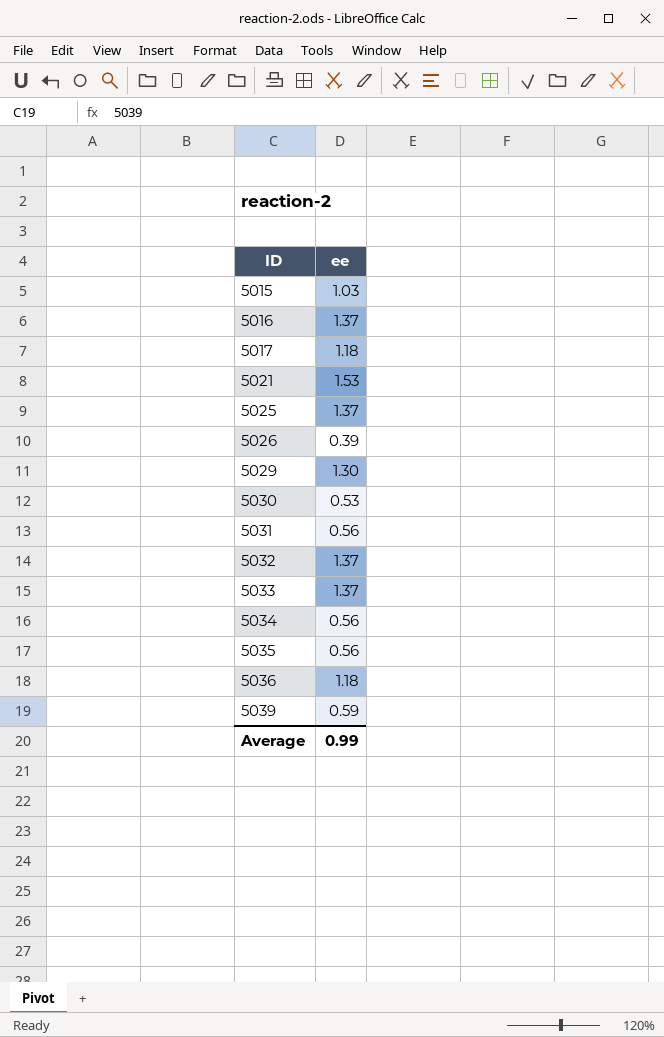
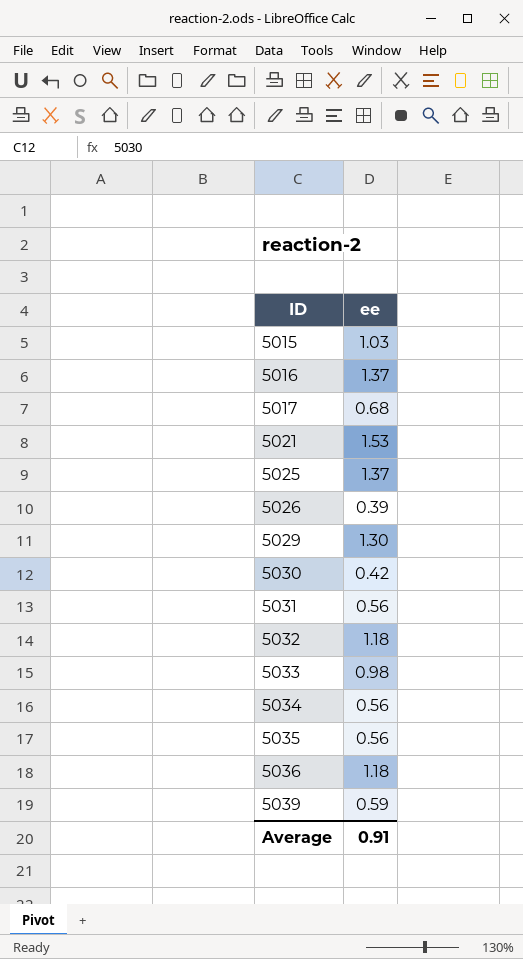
5017 | ee: 1.18 -> 0.68
5030 | ee: 0.53 -> 0.42
5032 | ee: 1.37 -> 1.18
5033 | ee: 1.37 -> 0.98
Average | ee: 0.99 -> 0.91

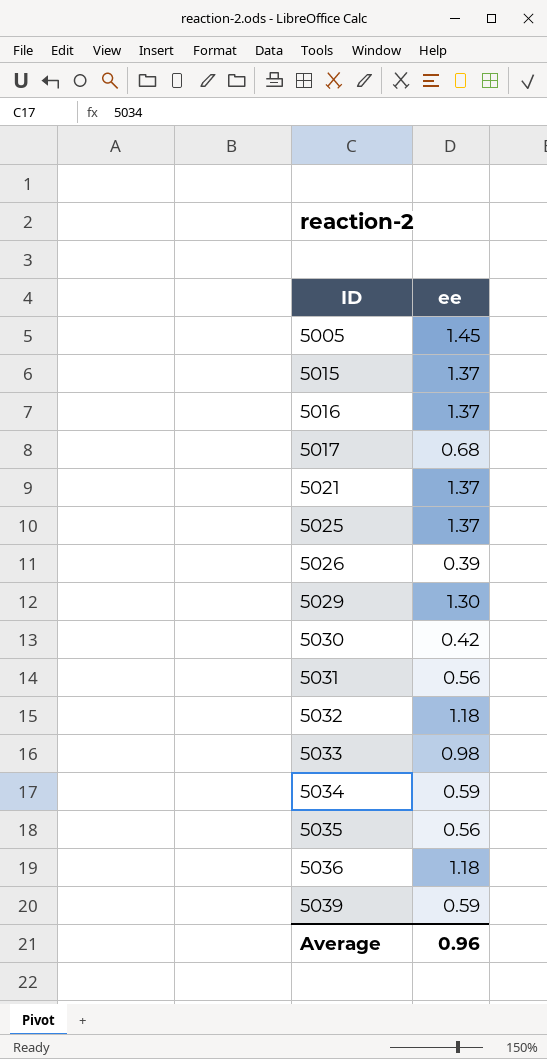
row 5005: none -> 1.45
5015 | ee: 1.03 -> 1.37
5021 | ee: 1.53 -> 1.37
5034 | ee: 0.56 -> 0.59
Average | ee: 0.91 -> 0.96

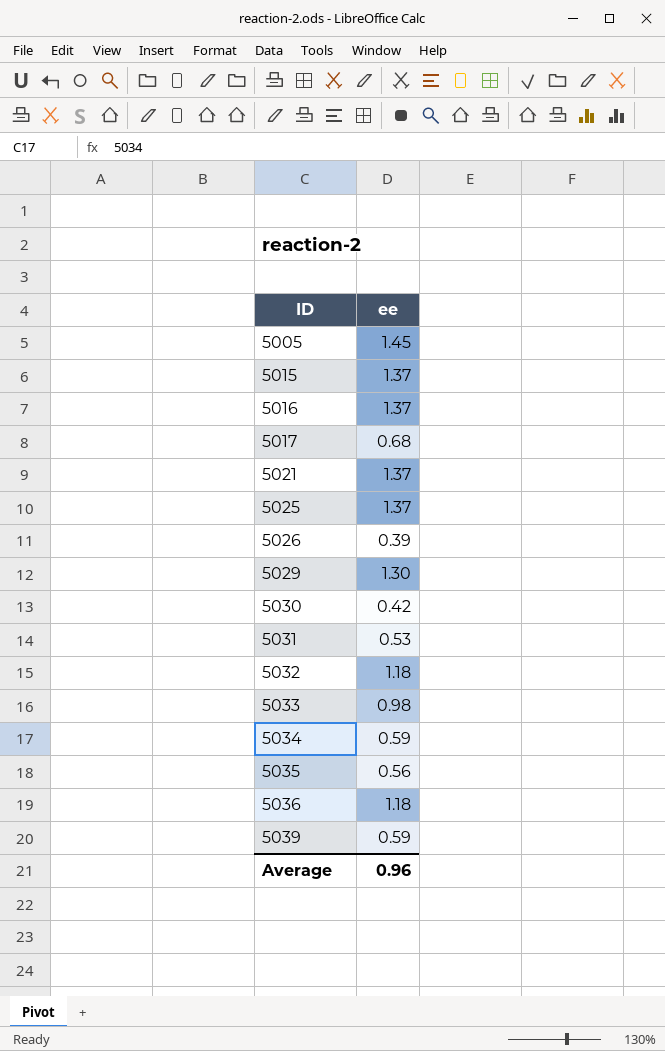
5031 | ee: 0.56 -> 0.53

